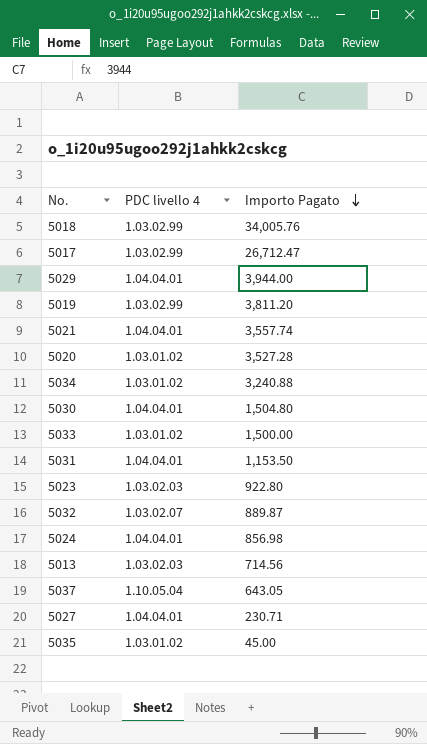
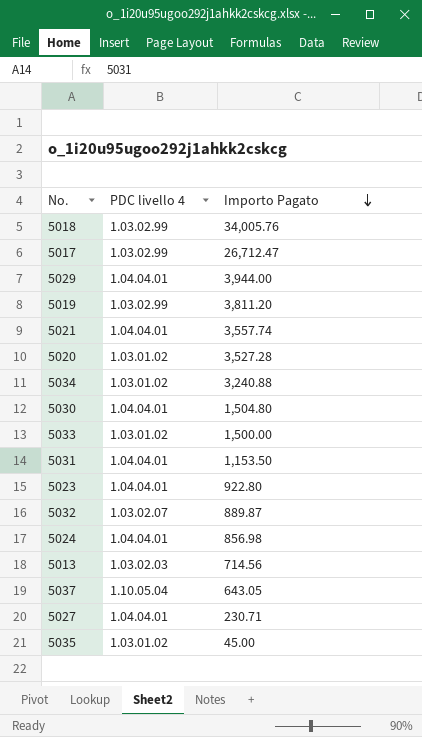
5023 | PDC livello 4: 1.03.02.03 -> 1.04.04.01

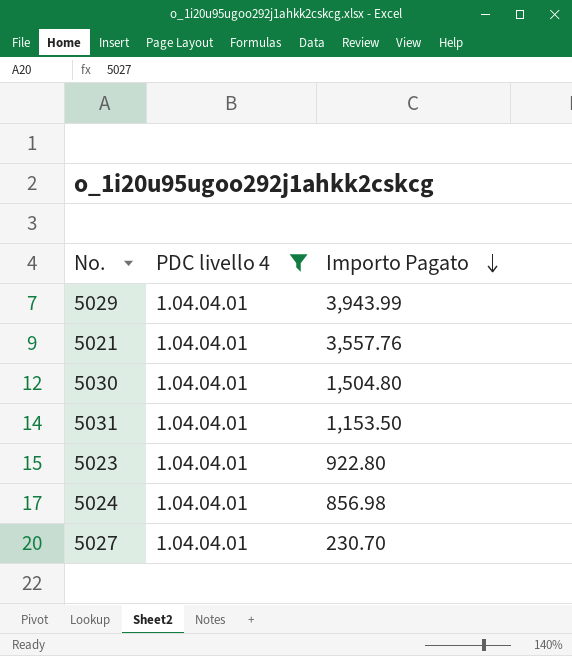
filter: none -> PDC livello 4 = 1.04.04.01
5029 | Importo Pagato: 3,944.00 -> 3,943.99
5021 | Importo Pagato: 3,557.74 -> 3,557.76
5027 | Importo Pagato: 230.71 -> 230.70

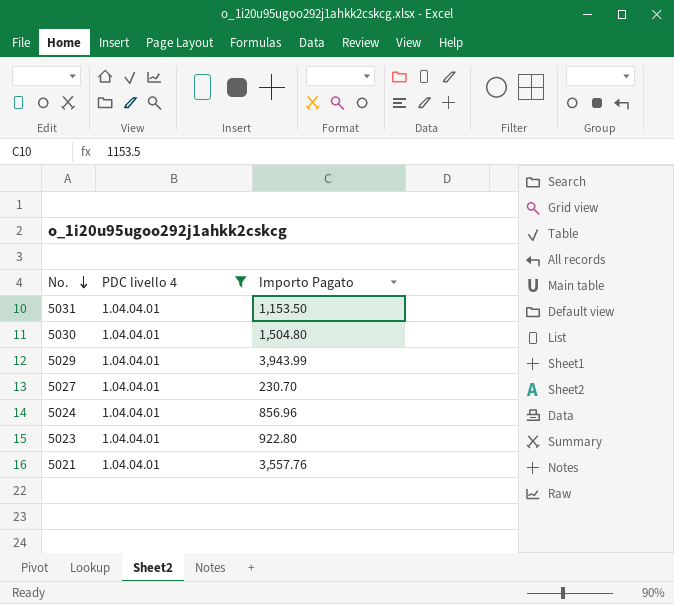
row order: Importo Pagato descending -> No. descending
5024 | Importo Pagato: 856.98 -> 856.96

